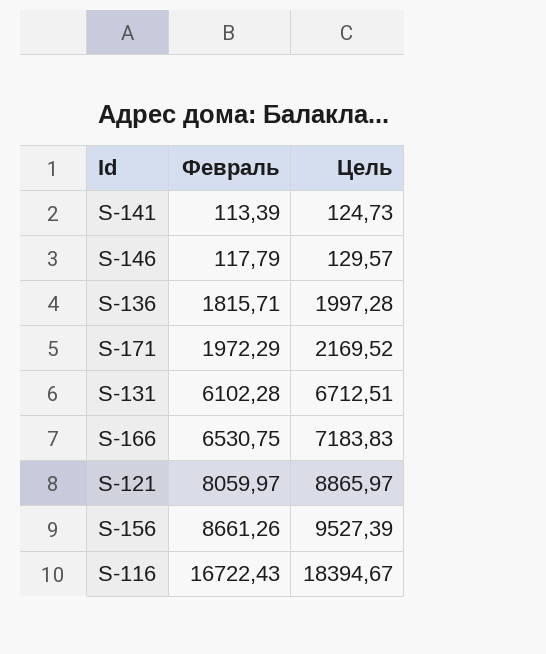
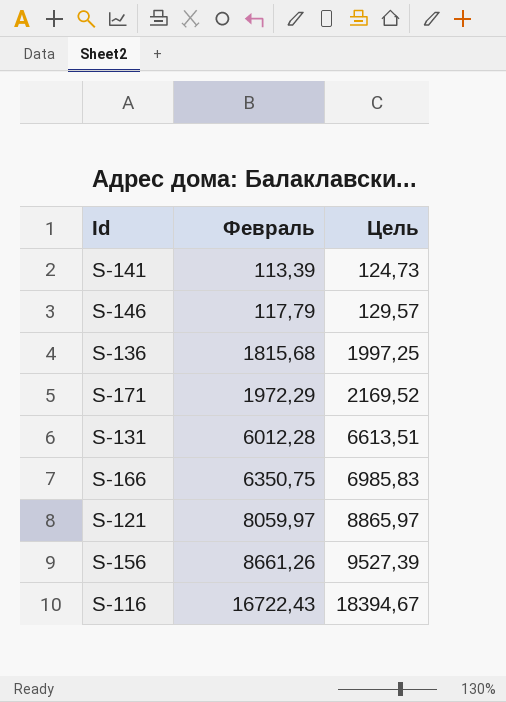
S-136 | Февраль: 1815,71 -> 1815,68
S-136 | Цель: 1997,28 -> 1997,25
S-131 | Февраль: 6102,28 -> 6012,28
S-131 | Цель: 6712,51 -> 6613,51
S-166 | Февраль: 6530,75 -> 6350,75
S-166 | Цель: 7183,83 -> 6985,83

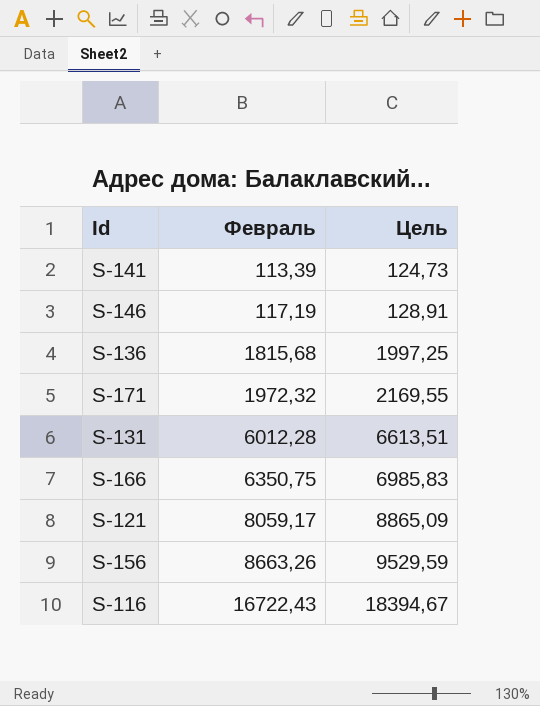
S-146 | Февраль: 117,79 -> 117,19
S-146 | Цель: 129,57 -> 128,91
S-171 | Февраль: 1972,29 -> 1972,32
S-171 | Цель: 2169,52 -> 2169,55
S-121 | Февраль: 8059,97 -> 8059,17
S-121 | Цель: 8865,97 -> 8865,09
S-156 | Февраль: 8661,26 -> 8663,26
S-156 | Цель: 9527,39 -> 9529,59

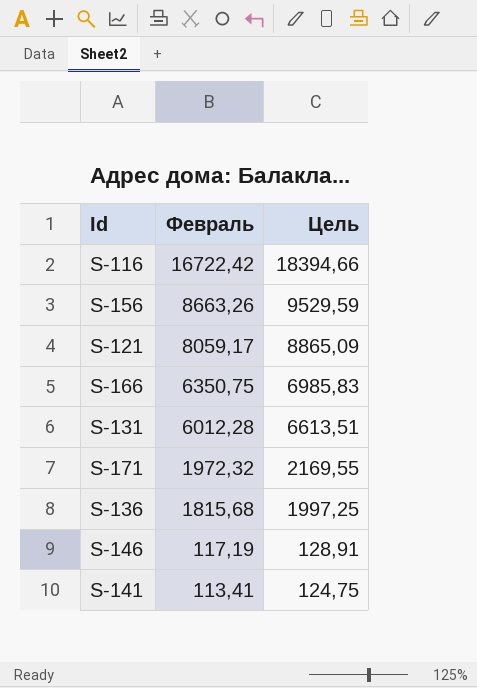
row order: Февраль ascending -> Февраль descending
S-116 | Февраль: 16722,43 -> 16722,42
S-116 | Цель: 18394,67 -> 18394,66
S-141 | Февраль: 113,39 -> 113,41
S-141 | Цель: 124,73 -> 124,75

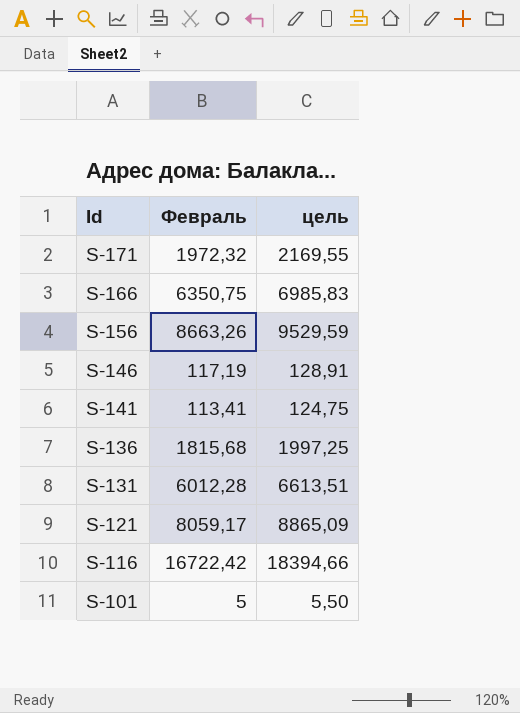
row order: Февраль descending -> Id descending
column name: Цель -> цель
row S-101: none -> 5 | 5,50

